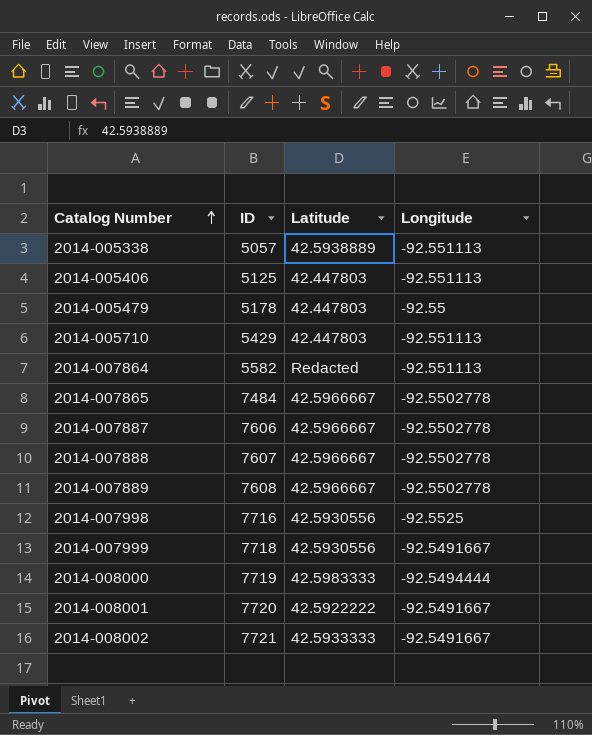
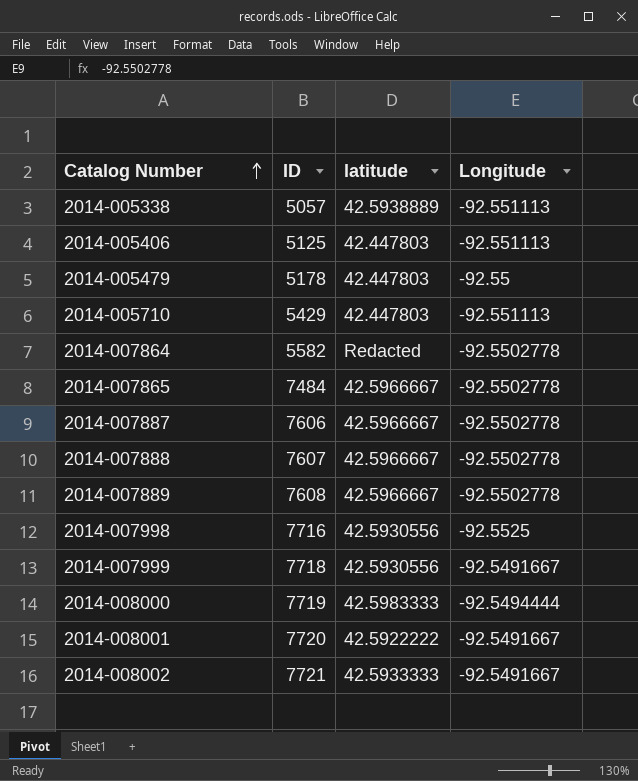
column name: Latitude -> latitude
2014-007864 | Longitude: -92.551113 -> -92.5502778

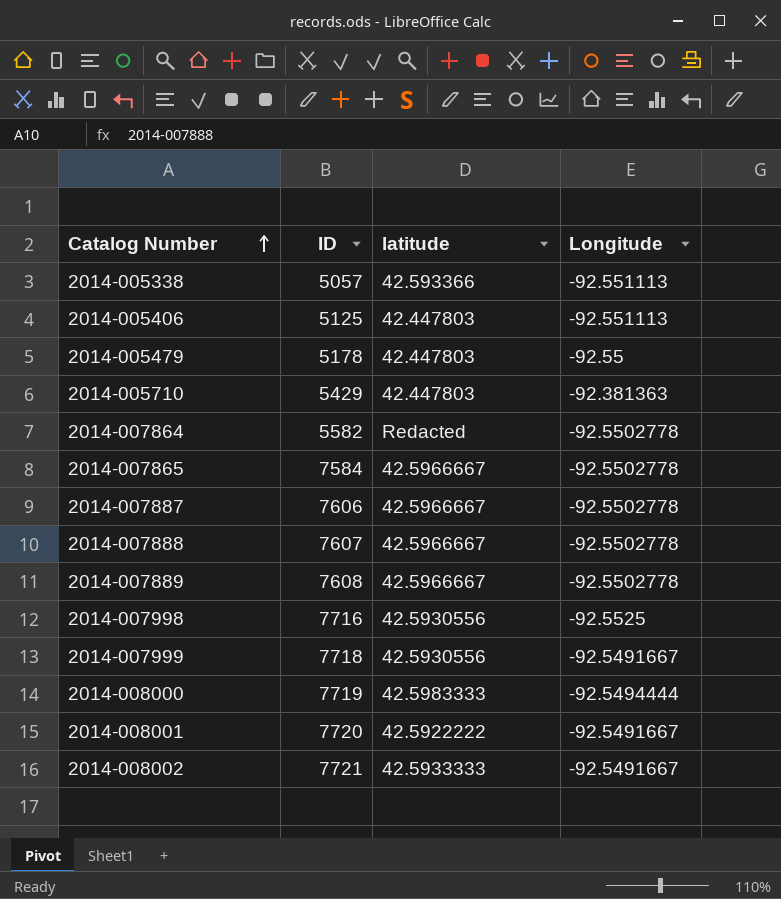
2014-005338 | latitude: 42.5938889 -> 42.593366
2014-005710 | Longitude: -92.551113 -> -92.381363
2014-007865 | ID: 7484 -> 7584

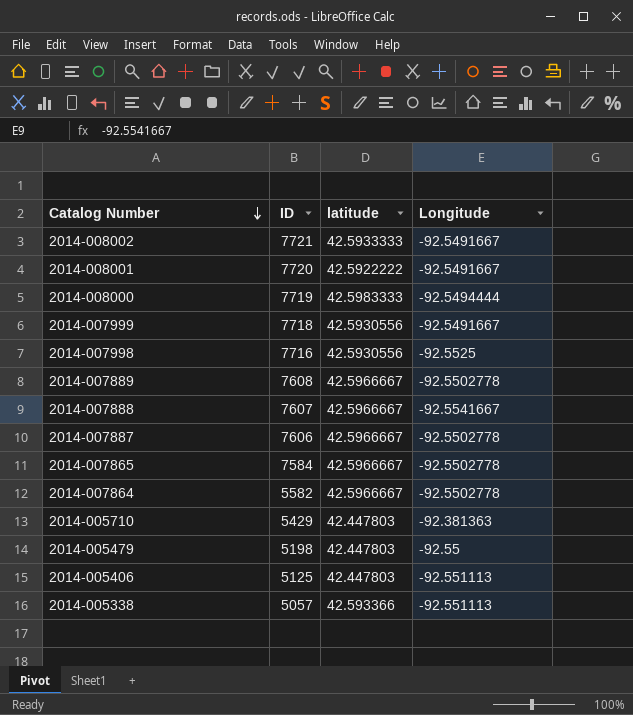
row order: Catalog Number ascending -> Catalog Number descending
2014-007888 | Longitude: -92.5502778 -> -92.5541667
2014-007864 | latitude: Redacted -> 42.5966667
2014-005479 | ID: 5178 -> 5198

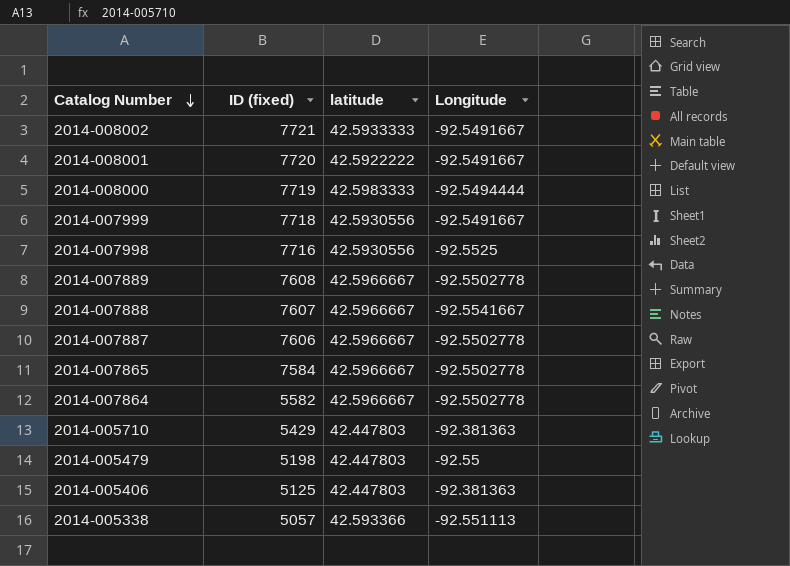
column name: ID -> ID (fixed)
2014-005406 | Longitude: -92.551113 -> -92.381363

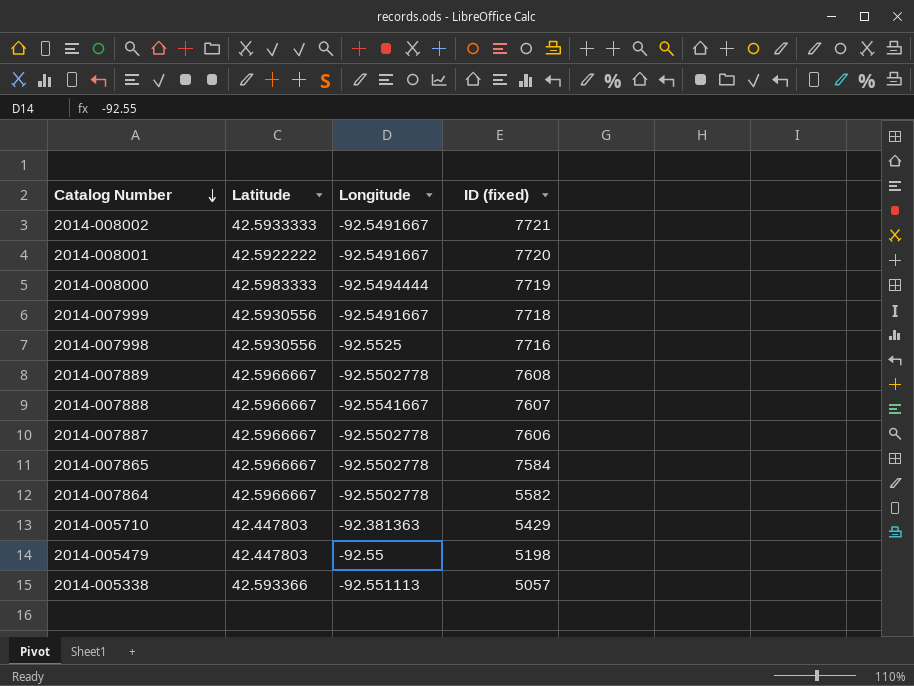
column name: latitude -> Latitude
column ID (fixed) | position: 2 -> 4
row 2014-005406: 5125 | 42.447803 | -92.381363 -> none

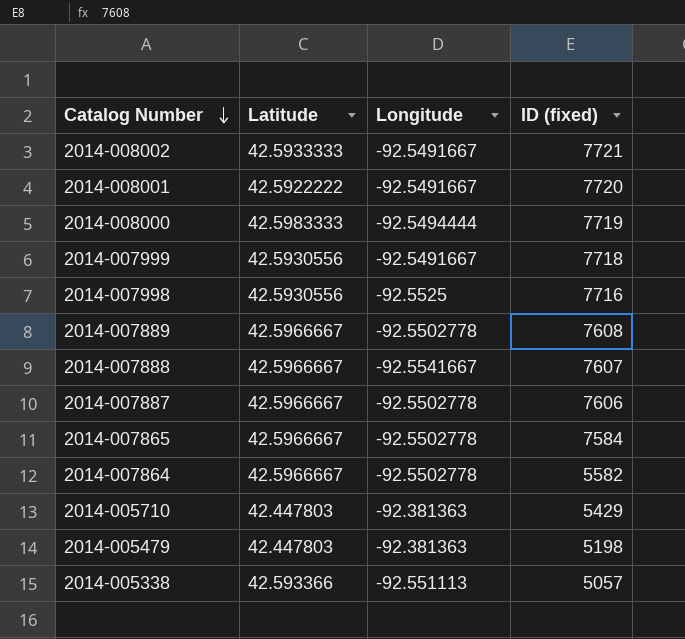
2014-005479 | Longitude: -92.55 -> -92.381363

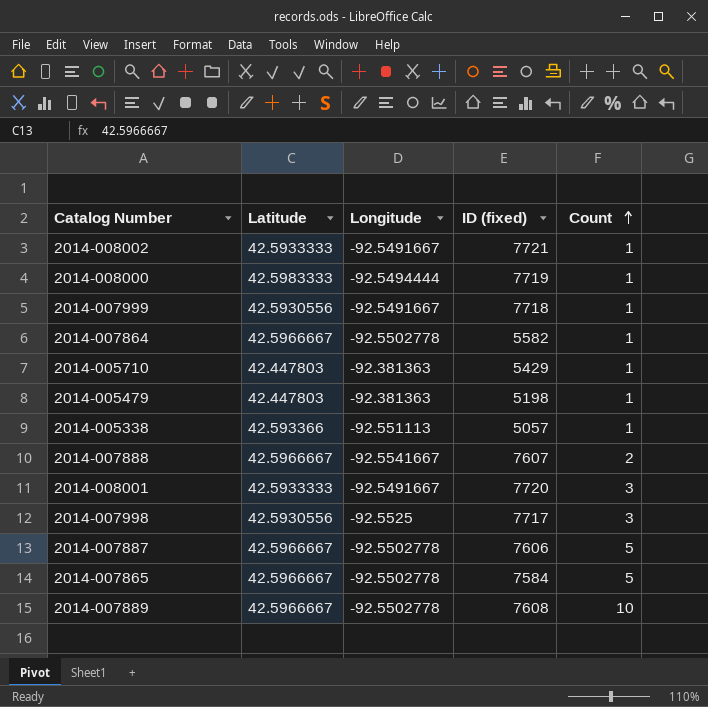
row order: Catalog Number descending -> Count ascending
column Count | position: none -> 5
2014-008001 | Latitude: 42.5922222 -> 42.5933333
2014-007998 | ID (fixed): 7716 -> 7717

